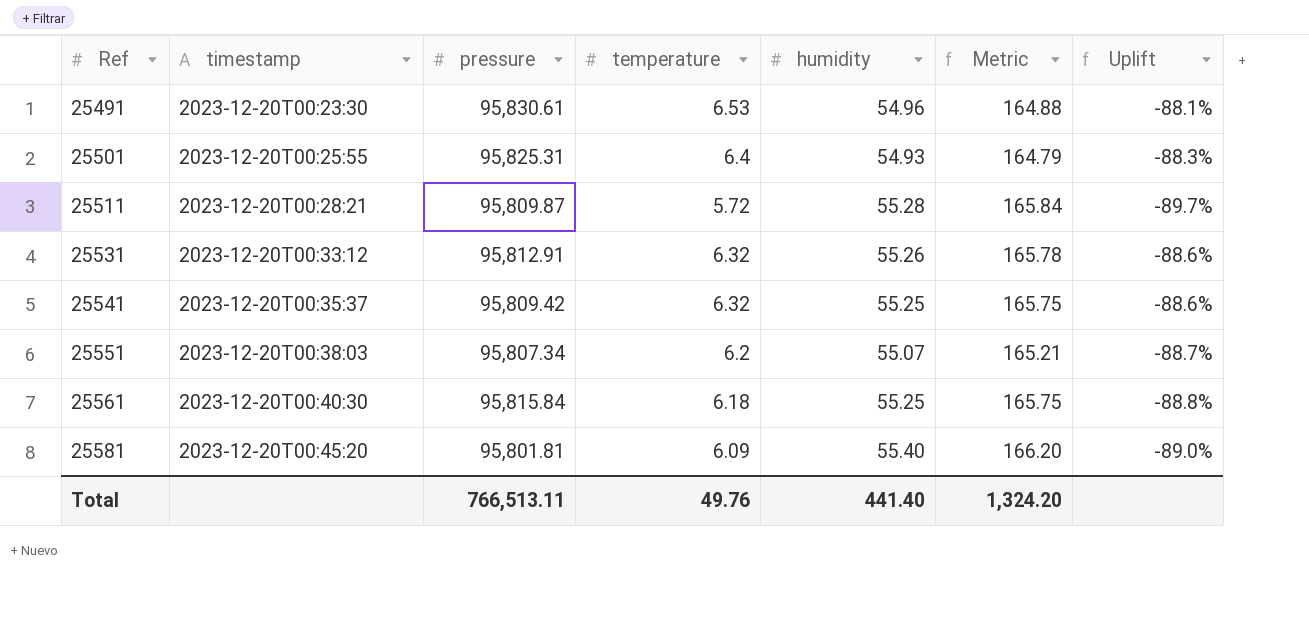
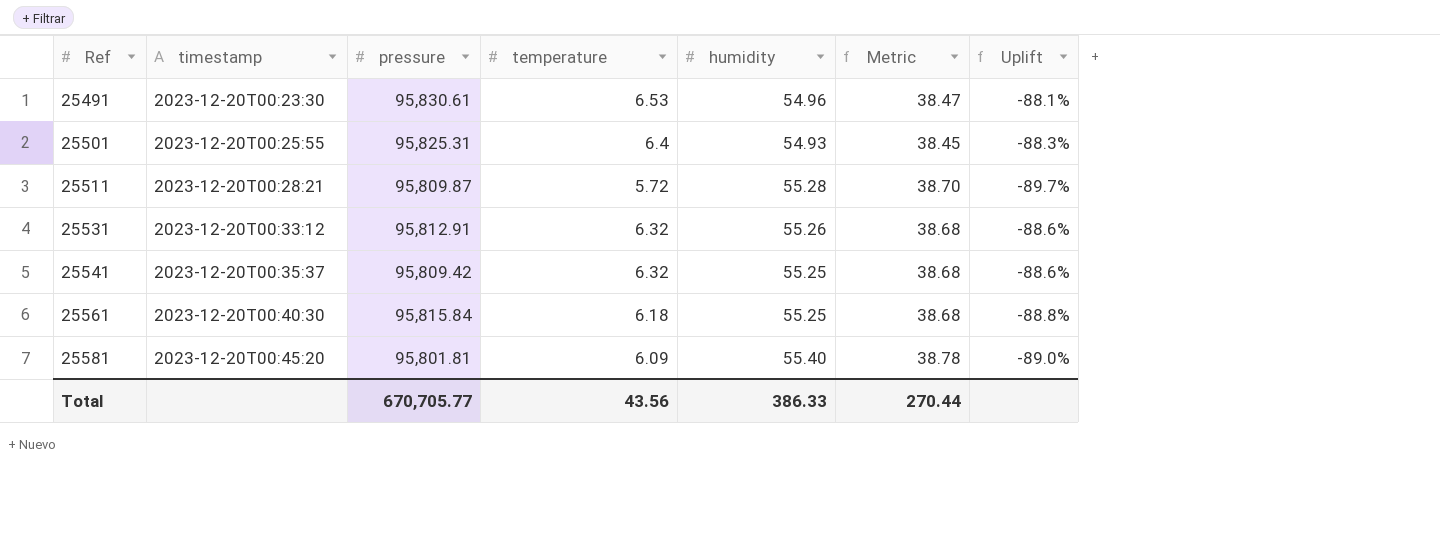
column Metric | formula: [humidity] * 3 -> [humidity] * 0.7
row 25551: 2023-12-20T00:38:03 | 95,807.34 | 6.2 | 55.07 | 165.21 | -88.7% -> none
Total | pressure: 766,513.11 -> 670,705.77
Total | temperature: 49.76 -> 43.56
Total | humidity: 441.40 -> 386.33
Total | Metric: 1,324.20 -> 270.44

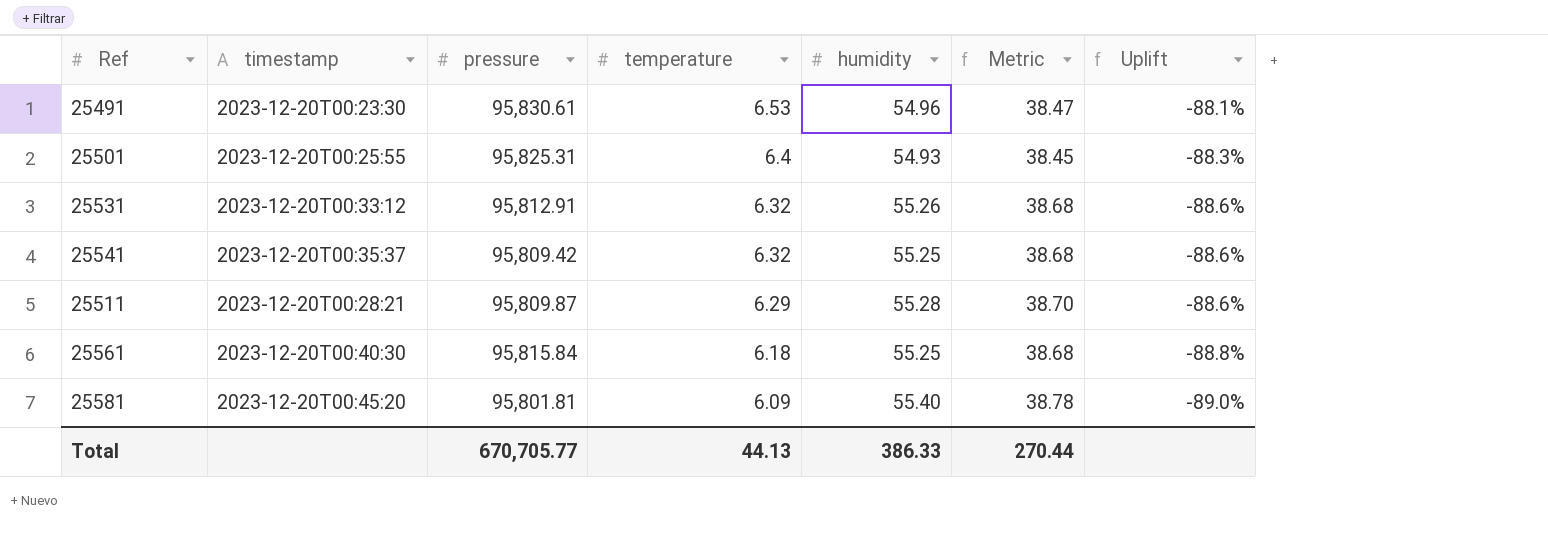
row order: Ref ascending -> temperature descending
25511 | temperature: 5.72 -> 6.29
25511 | Uplift: -89.7% -> -88.6%
Total | temperature: 43.56 -> 44.13

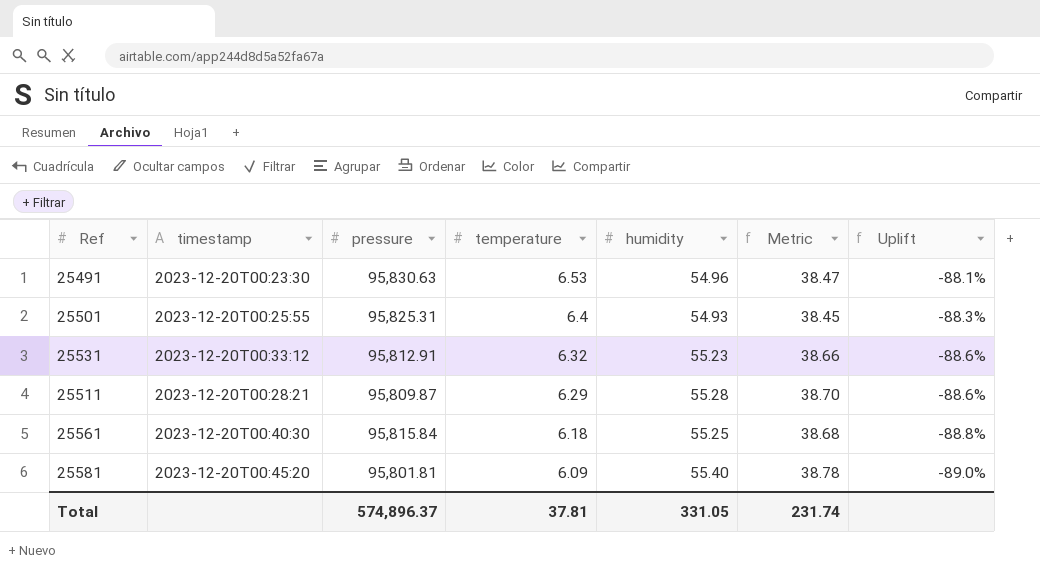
row 25541: 2023-12-20T00:35:37 | 95,809.42 | 6.32 | 55.25 | 38.68 | -88.6% -> none
25491 | pressure: 95,830.61 -> 95,830.63
25531 | humidity: 55.26 -> 55.23
25531 | Metric: 38.68 -> 38.66
Total | pressure: 670,705.77 -> 574,896.37
Total | temperature: 44.13 -> 37.81
Total | humidity: 386.33 -> 331.05
Total | Metric: 270.44 -> 231.74

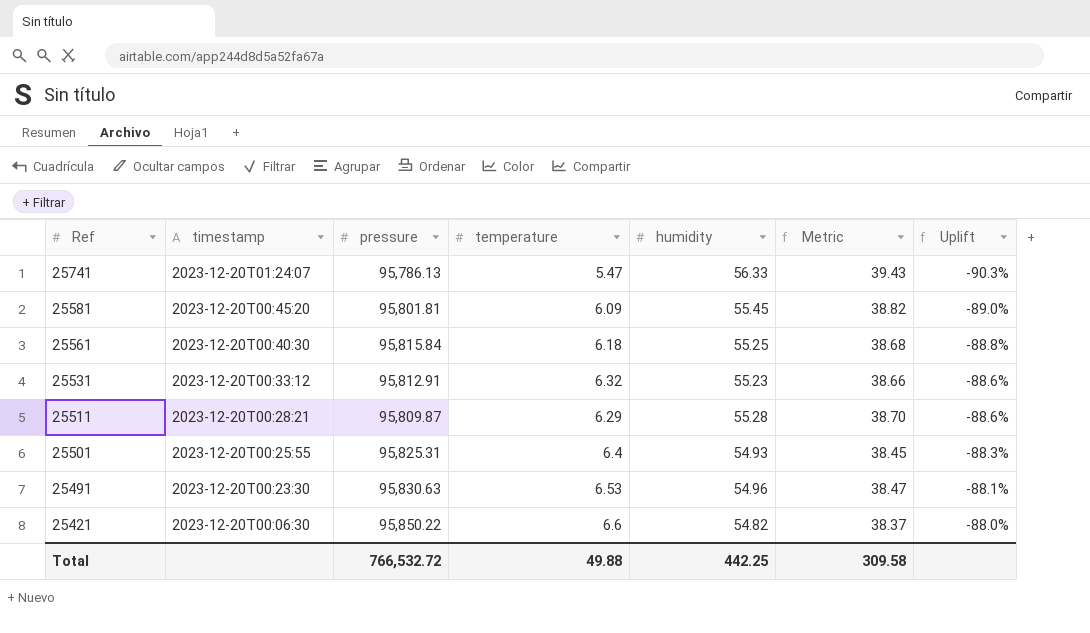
row order: temperature descending -> Ref descending
row 25741: none -> 2023-12-20T01:24:07 | 95,786.13 | 5.47 | 56.33 | 39.43 | -90.3%
25581 | humidity: 55.40 -> 55.45
25581 | Metric: 38.78 -> 38.82
row 25421: none -> 2023-12-20T00:06:30 | 95,850.22 | 6.6 | 54.82 | 38.37 | -88.0%
Total | pressure: 574,896.37 -> 766,532.72
Total | temperature: 37.81 -> 49.88
Total | humidity: 331.05 -> 442.25
Total | Metric: 231.74 -> 309.58

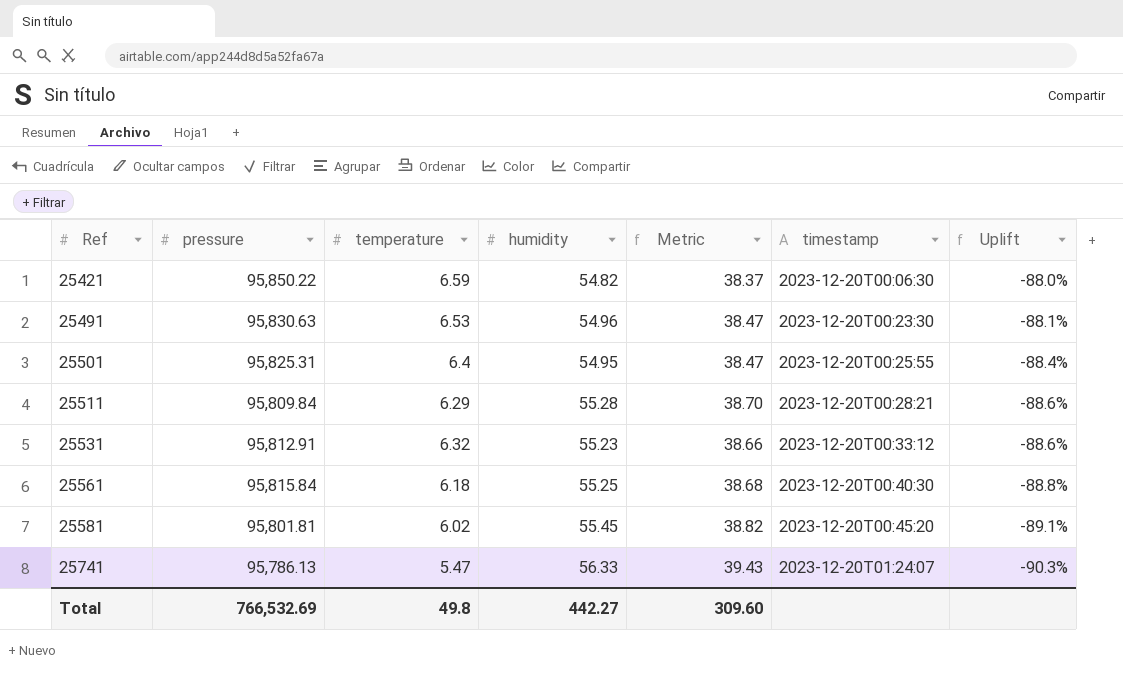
row order: Ref descending -> Ref ascending
column timestamp | position: 2 -> 6
25421 | temperature: 6.6 -> 6.59
25501 | humidity: 54.93 -> 54.95
25501 | Metric: 38.45 -> 38.47
25501 | Uplift: -88.3% -> -88.4%
25511 | pressure: 95,809.87 -> 95,809.84
25581 | temperature: 6.09 -> 6.02
25581 | Uplift: -89.0% -> -89.1%
Total | pressure: 766,532.72 -> 766,532.69
Total | temperature: 49.88 -> 49.8
Total | humidity: 442.25 -> 442.27
Total | Metric: 309.58 -> 309.60

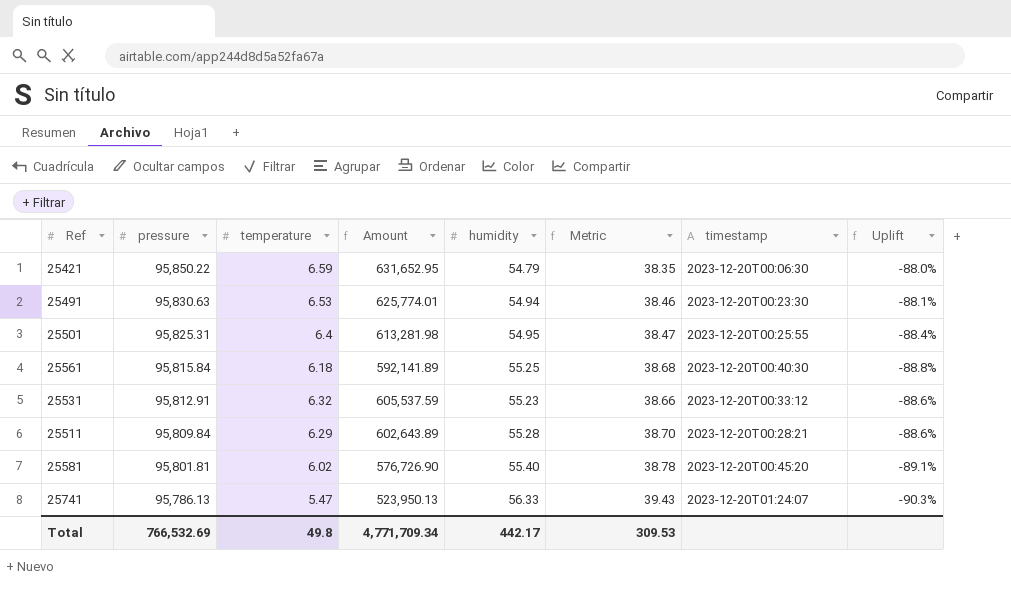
row order: Ref ascending -> pressure descending
column Amount | formula: none -> [pressure] * [temperature]
25421 | humidity: 54.82 -> 54.79
25421 | Metric: 38.37 -> 38.35
25491 | humidity: 54.96 -> 54.94
25491 | Metric: 38.47 -> 38.46
25581 | humidity: 55.45 -> 55.40
25581 | Metric: 38.82 -> 38.78
Total | humidity: 442.27 -> 442.17
Total | Metric: 309.60 -> 309.53

